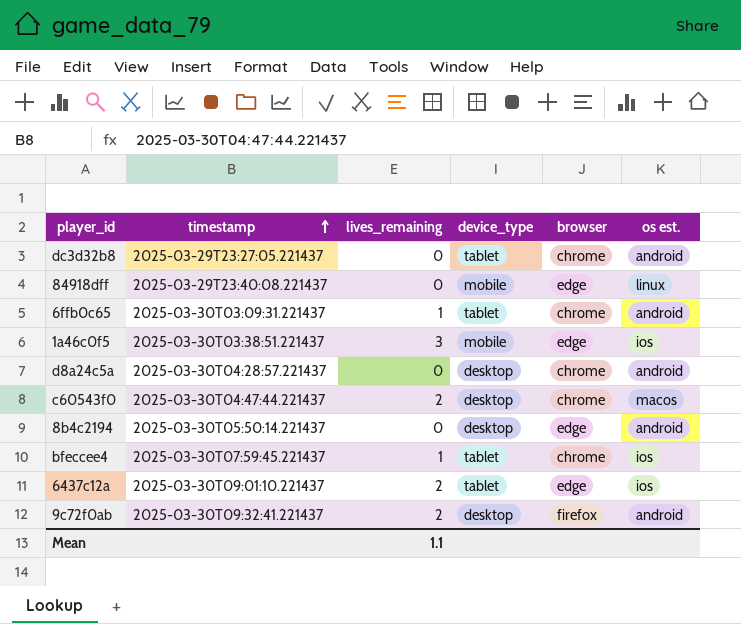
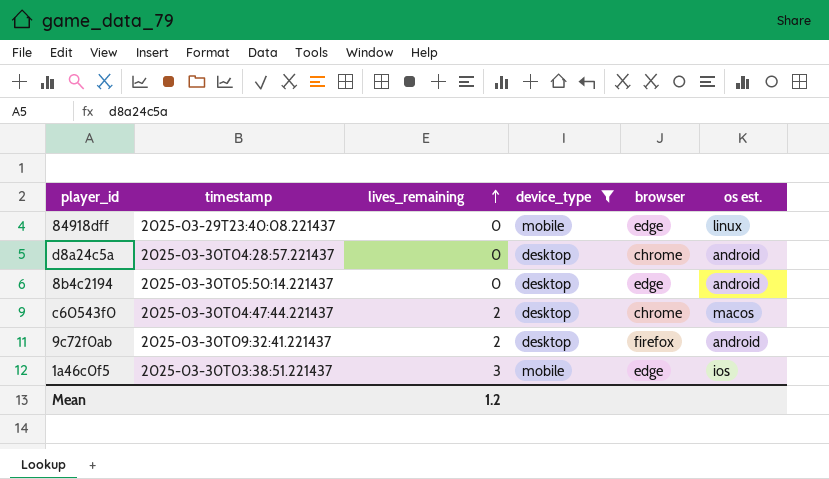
filter: none -> device_type != tablet
row order: timestamp ascending -> lives_remaining ascending
Mean | lives_remaining: 1.1 -> 1.2

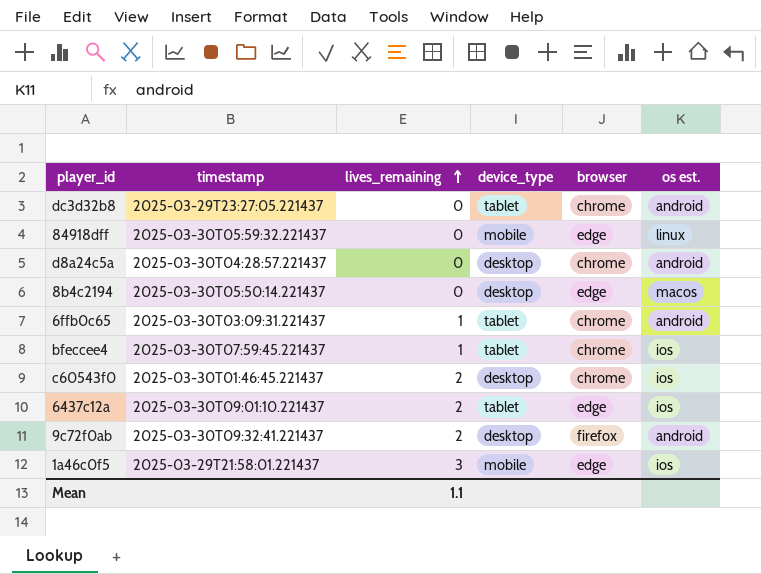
filter: device_type != tablet -> none
84918dff | timestamp: 2025-03-29T23:40:08.221437 -> 2025-03-30T05:59:32.221437
8b4c2194 | os est.: android -> macos
c60543f0 | timestamp: 2025-03-30T04:47:44.221437 -> 2025-03-30T01:46:45.221437
c60543f0 | os est.: macos -> ios
1a46c0f5 | timestamp: 2025-03-30T03:38:51.221437 -> 2025-03-29T21:58:01.221437
Mean | lives_remaining: 1.2 -> 1.1

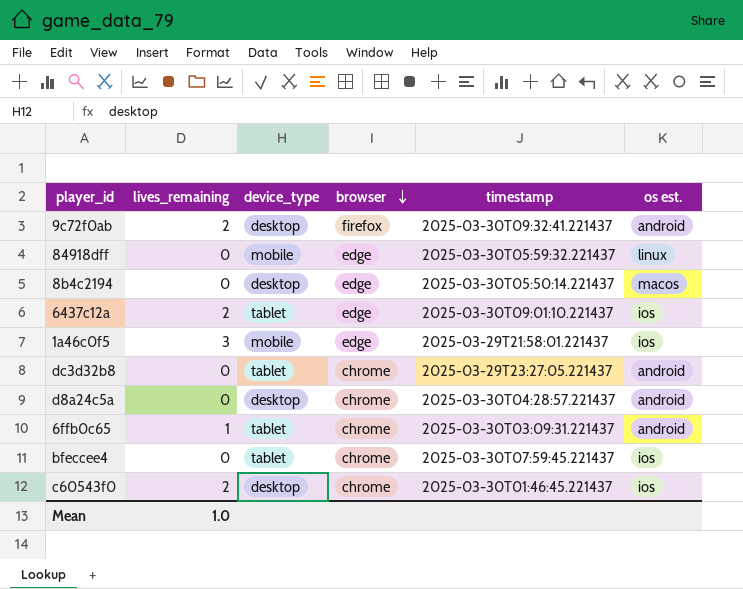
row order: lives_remaining ascending -> browser descending
column timestamp | position: 2 -> 5
bfeccee4 | lives_remaining: 1 -> 0
Mean | lives_remaining: 1.1 -> 1.0

